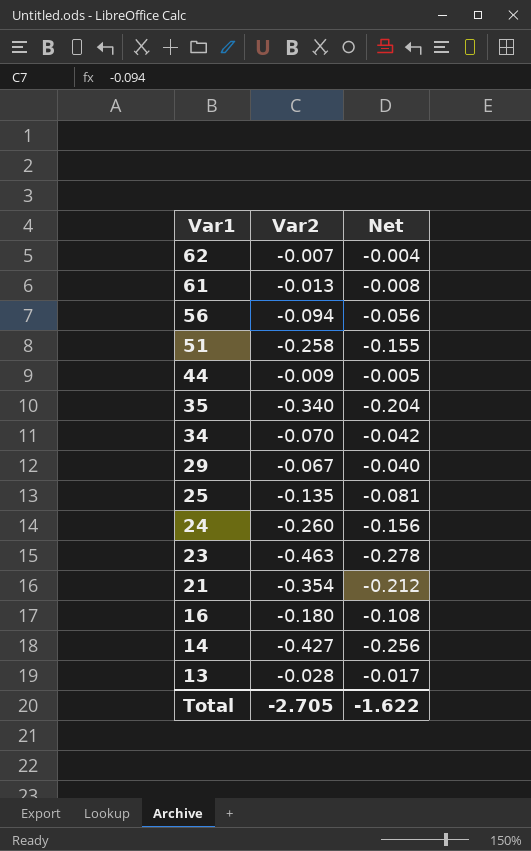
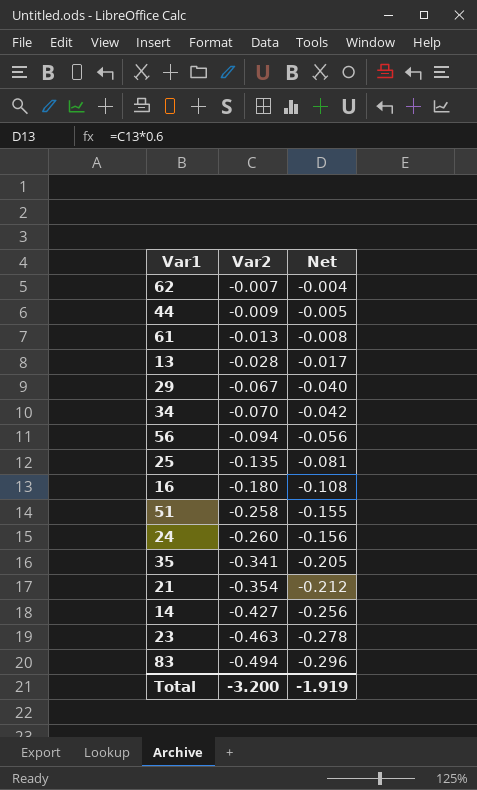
row order: Var1 descending -> Var2 descending
35 | Var2: -0.340 -> -0.341
35 | Net: -0.204 -> -0.205
row 83: none -> -0.494 | -0.296
Total | Var2: -2.705 -> -3.200
Total | Net: -1.622 -> -1.919

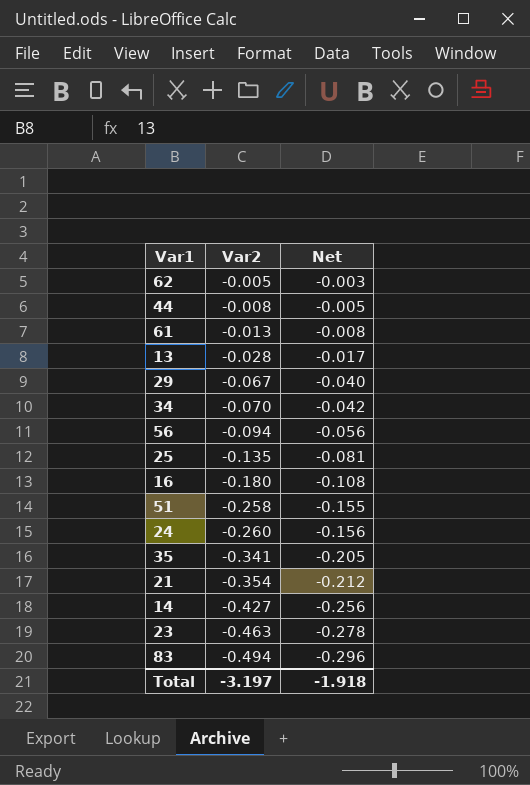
62 | Var2: -0.007 -> -0.005
62 | Net: -0.004 -> -0.003
44 | Var2: -0.009 -> -0.008
Total | Var2: -3.200 -> -3.197
Total | Net: -1.919 -> -1.918

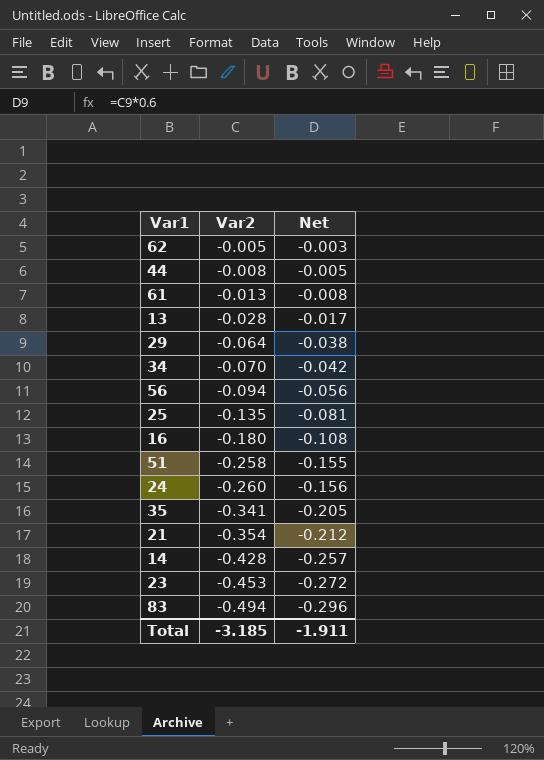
29 | Var2: -0.067 -> -0.064
29 | Net: -0.040 -> -0.038
14 | Var2: -0.427 -> -0.428
14 | Net: -0.256 -> -0.257
23 | Var2: -0.463 -> -0.453
23 | Net: -0.278 -> -0.272
Total | Var2: -3.197 -> -3.185
Total | Net: -1.918 -> -1.911

